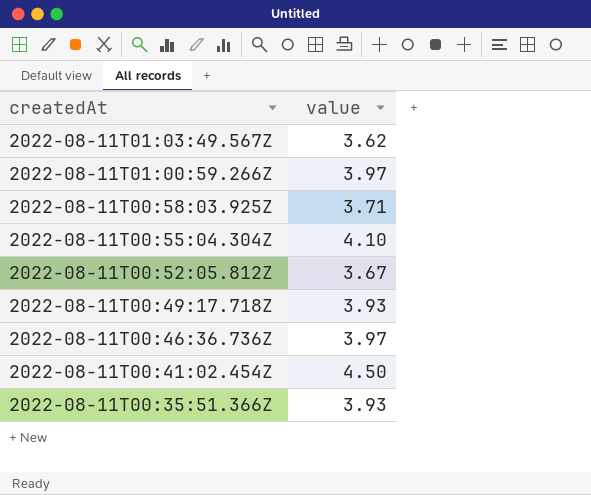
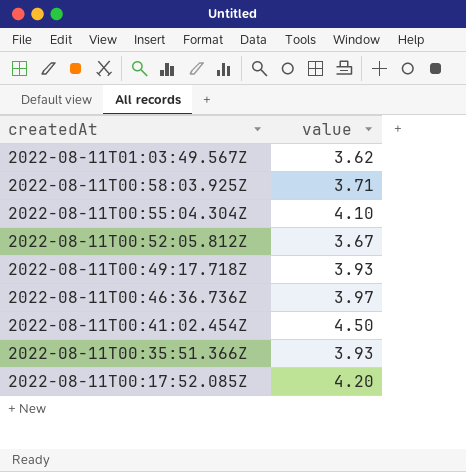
row 2022-08-11T01:00:59.266Z: 3.97 -> none
row 2022-08-11T00:17:52.085Z: none -> 4.20

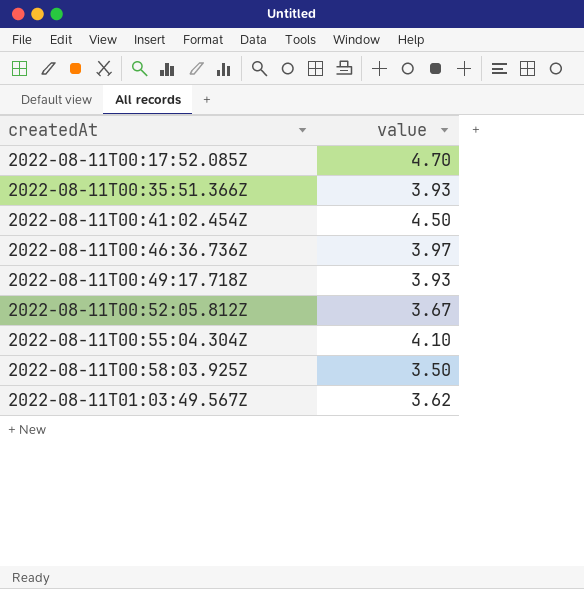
row order: createdAt descending -> createdAt ascending
2022-08-11T00:17:52.085Z | value: 4.20 -> 4.70
2022-08-11T00:58:03.925Z | value: 3.71 -> 3.50

